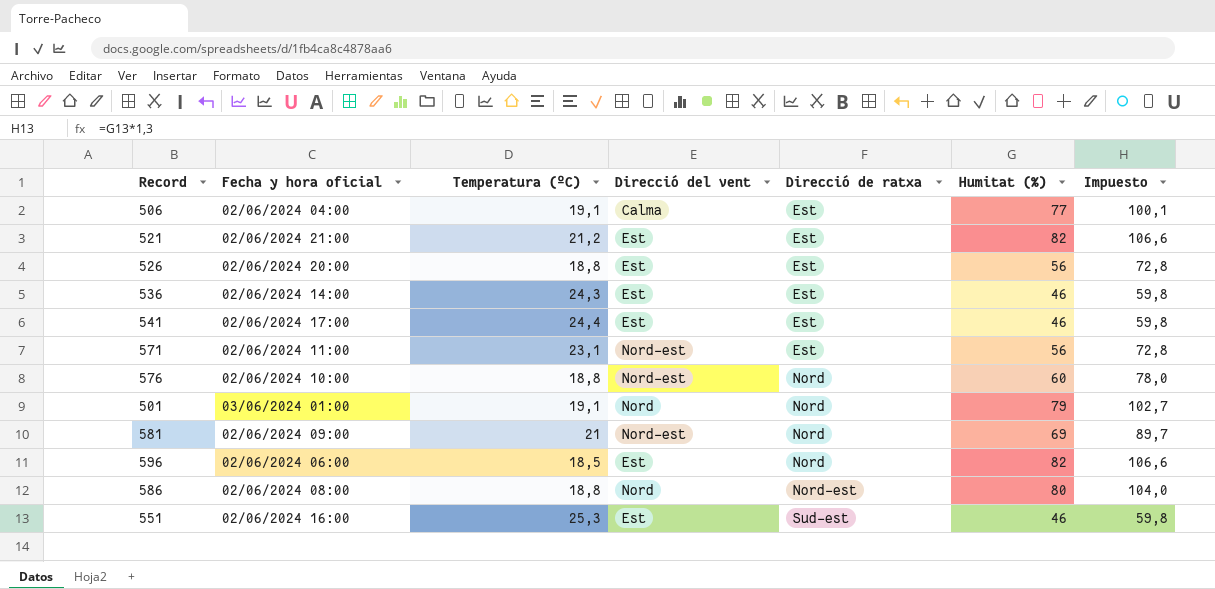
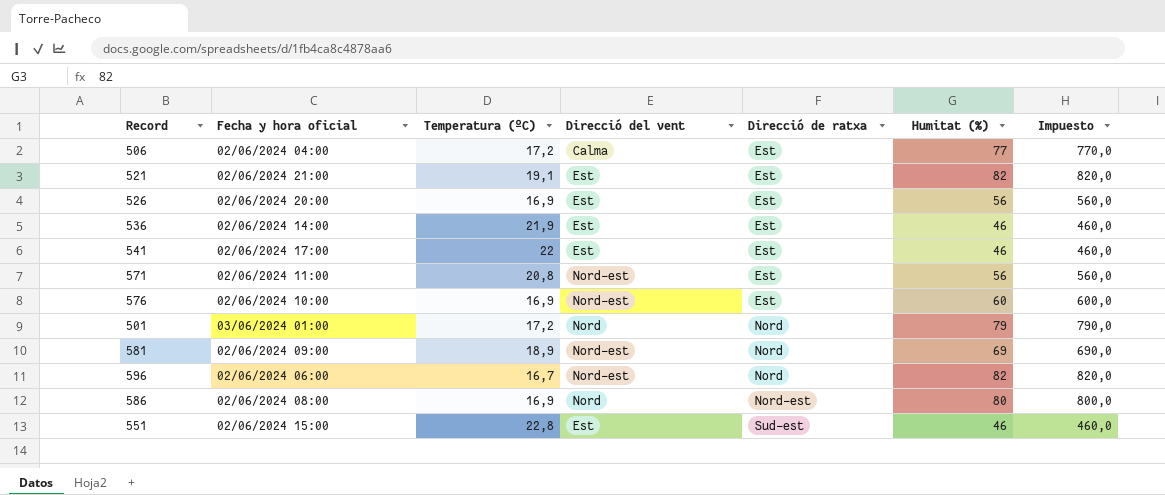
column Impuesto | formula: [Humitat (%)] * 1,3 -> [Humitat (%)] * 10
506 | Temperatura (ºC): 19,1 -> 17,2
521 | Temperatura (ºC): 21,2 -> 19,1
526 | Temperatura (ºC): 18,8 -> 16,9
536 | Temperatura (ºC): 24,3 -> 21,9
541 | Temperatura (ºC): 24,4 -> 22
571 | Temperatura (ºC): 23,1 -> 20,8
576 | Temperatura (ºC): 18,8 -> 16,9
576 | Direcció de ratxa: Nord -> Est
501 | Temperatura (ºC): 19,1 -> 17,2
581 | Temperatura (ºC): 21 -> 18,9
596 | Temperatura (ºC): 18,5 -> 16,7
596 | Direcció del vent: Est -> Nord-est
586 | Temperatura (ºC): 18,8 -> 16,9
551 | Fecha y hora oficial: 02/06/2024 16:00 -> 02/06/2024 15:00
551 | Temperatura (ºC): 25,3 -> 22,8

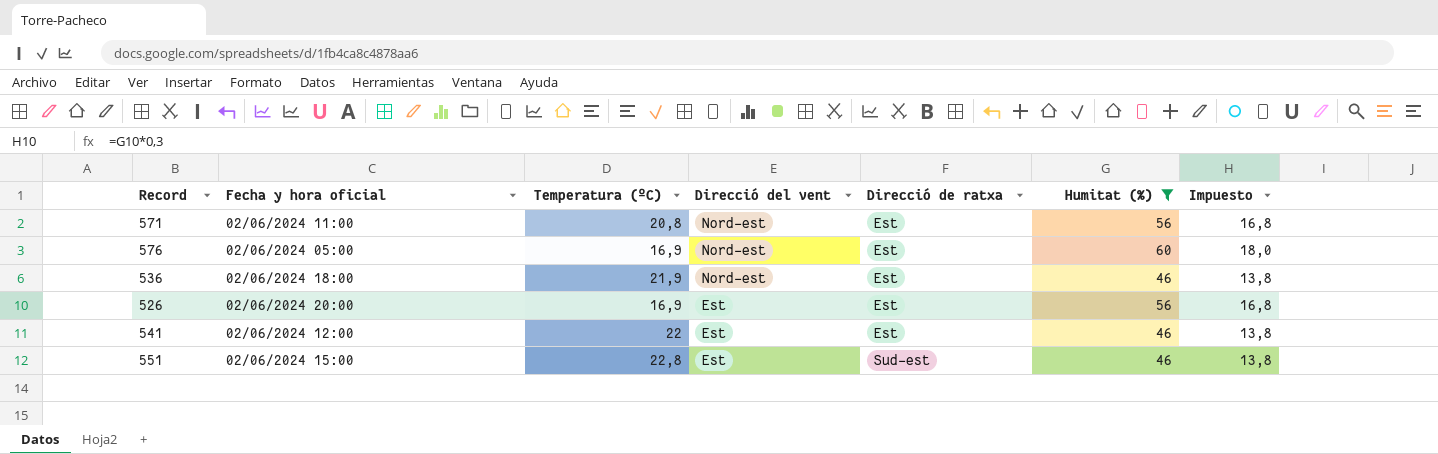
filter: none -> Humitat (%) <= 60
row order: Direcció de ratxa ascending -> Direcció del vent descending
column Impuesto | formula: [Humitat (%)] * 10 -> [Humitat (%)] * 0,3
576 | Fecha y hora oficial: 02/06/2024 10:00 -> 02/06/2024 05:00
536 | Fecha y hora oficial: 02/06/2024 14:00 -> 02/06/2024 18:00
536 | Direcció del vent: Est -> Nord-est
541 | Fecha y hora oficial: 02/06/2024 17:00 -> 02/06/2024 12:00

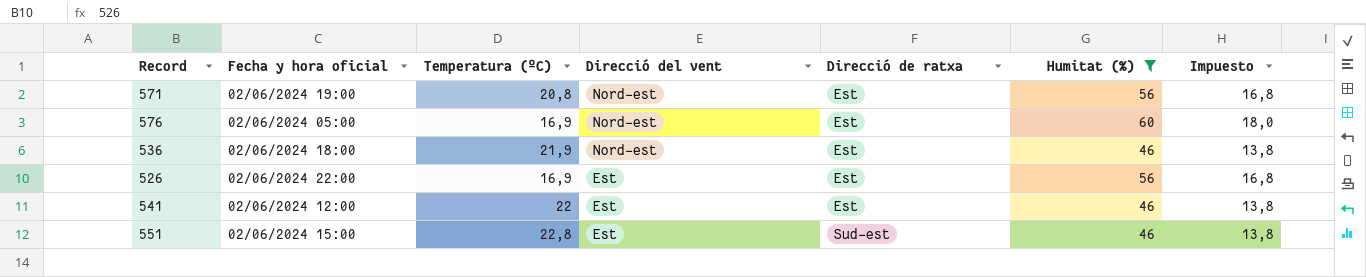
571 | Fecha y hora oficial: 02/06/2024 11:00 -> 02/06/2024 19:00
526 | Fecha y hora oficial: 02/06/2024 20:00 -> 02/06/2024 22:00

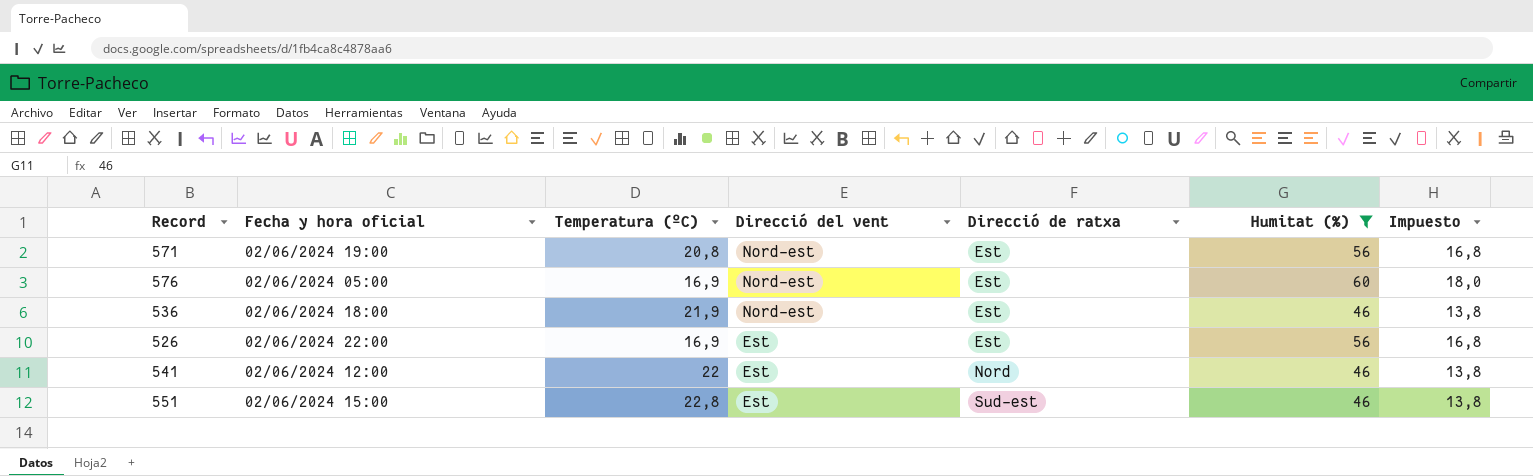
541 | Direcció de ratxa: Est -> Nord

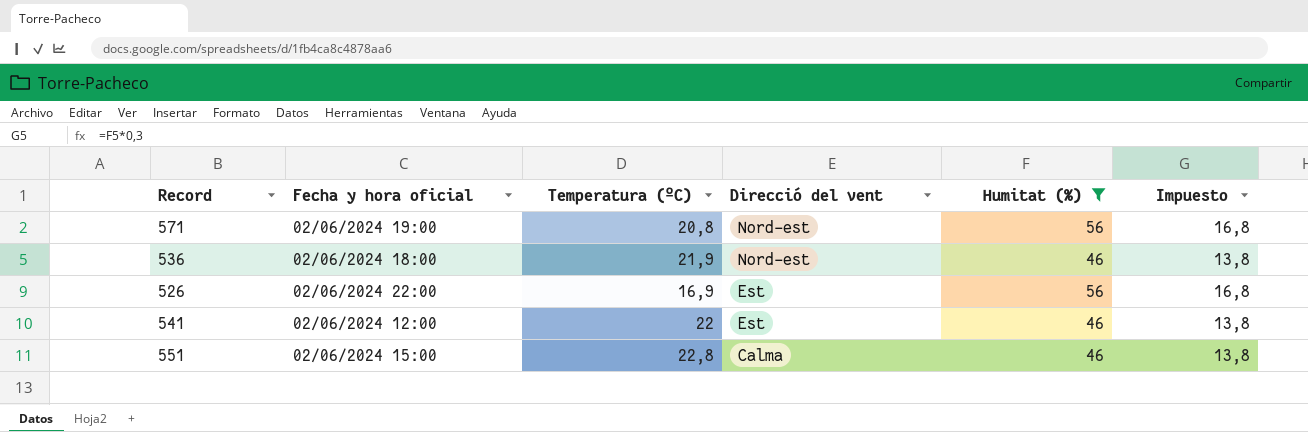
column Direcció de ratxa | position: 5 -> none
row 576: 02/06/2024 05:00 | 16,9 | Nord-est | Est | 60 | 18,0 -> none
551 | Direcció del vent: Est -> Calma

